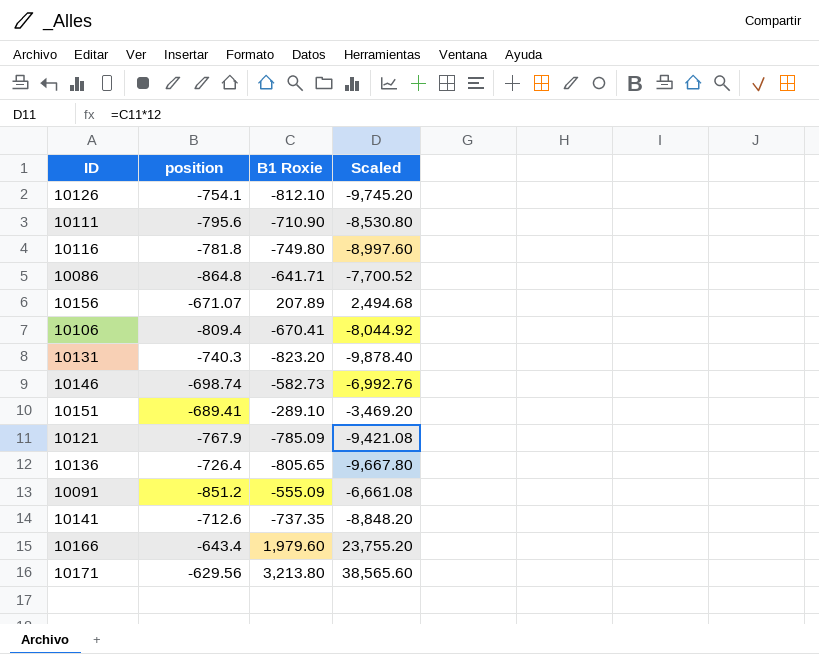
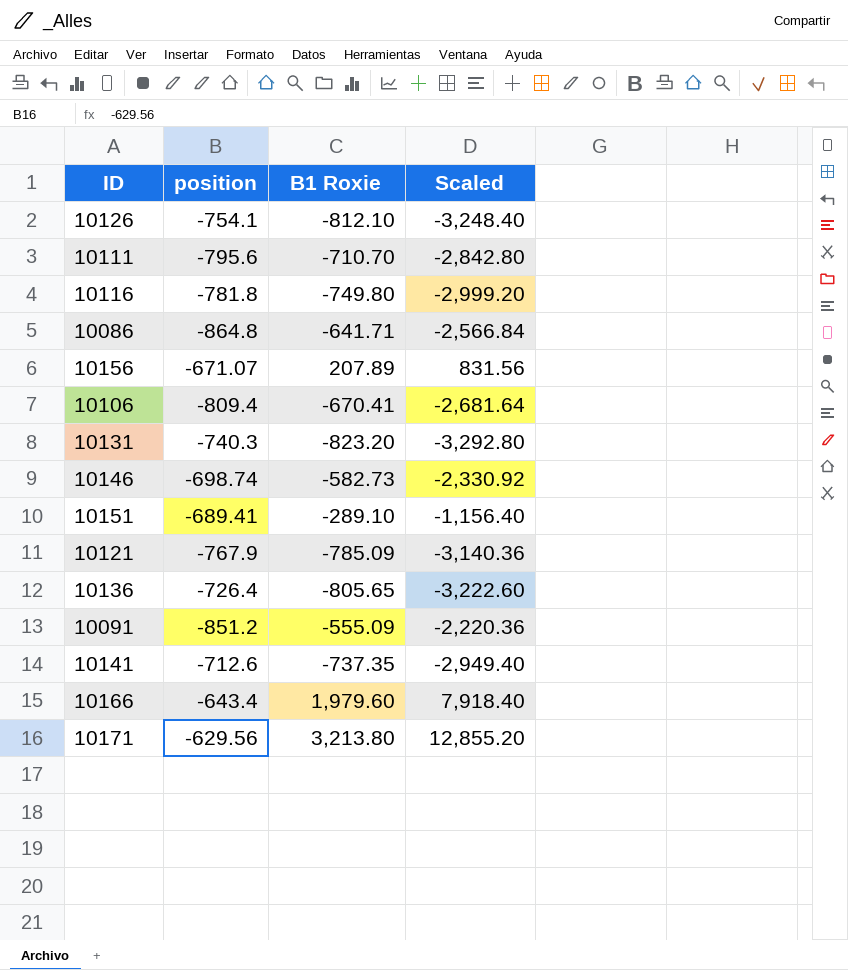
column Scaled | formula: [B1 Roxie] * 12 -> [B1 Roxie] * 4
10111 | B1 Roxie: -710.90 -> -710.70

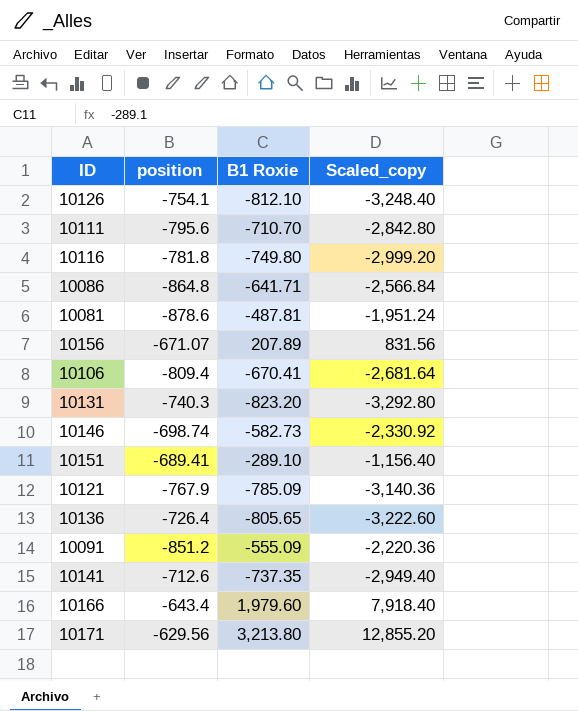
column name: Scaled -> Scaled_copy
row 10081: none -> -878.6 | -487.81 | -1,951.24

